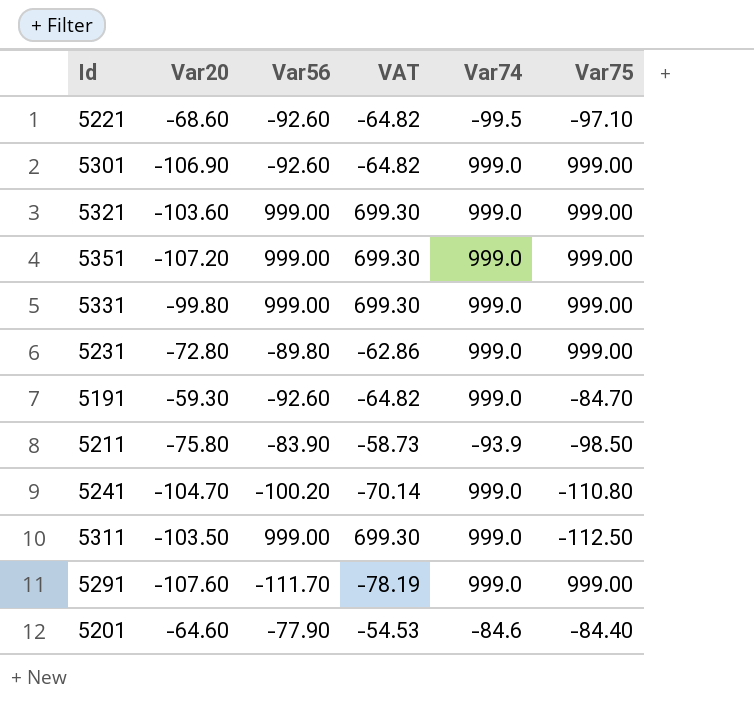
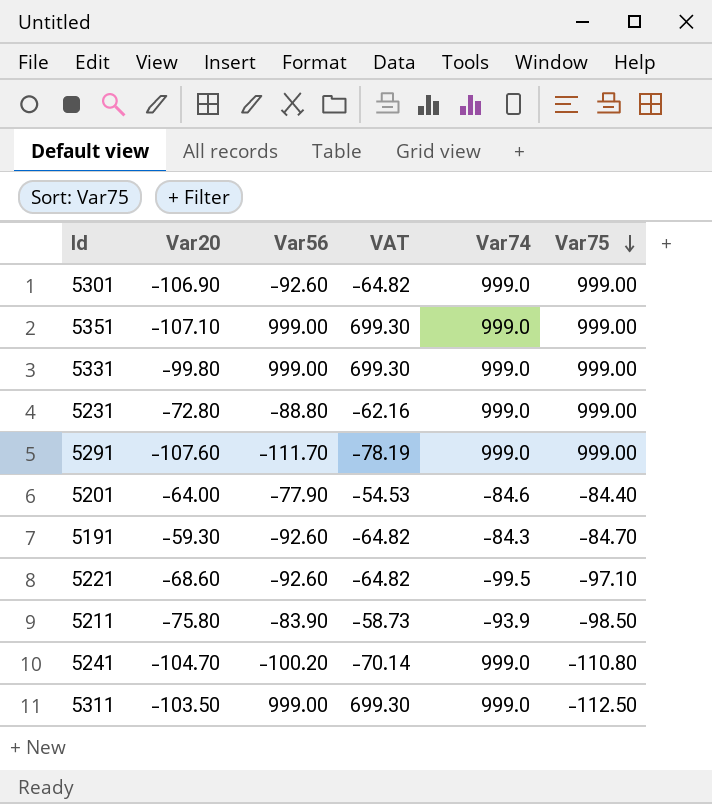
row order: none -> Var75 descending
row 5321: -103.60 | 999.00 | 699.30 | 999.0 | 999.00 -> none
5351 | Var20: -107.20 -> -107.10
5231 | Var56: -89.80 -> -88.80
5231 | VAT: -62.86 -> -62.16
5201 | Var20: -64.60 -> -64.00
5191 | Var74: 999.0 -> -84.3

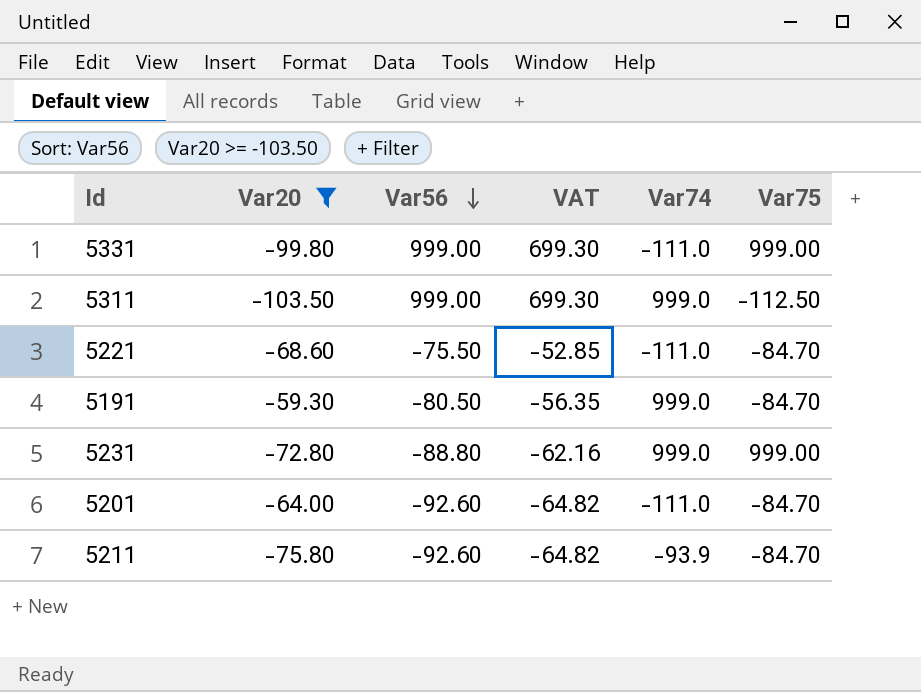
filter: none -> Var20 >= -103.50
row order: Var75 descending -> Var56 descending
5331 | Var74: 999.0 -> -111.0
5221 | Var56: -92.60 -> -75.50
5221 | VAT: -64.82 -> -52.85
5221 | Var74: -99.5 -> -111.0
5221 | Var75: -97.10 -> -84.70
5191 | Var56: -92.60 -> -80.50
5191 | VAT: -64.82 -> -56.35
5191 | Var74: -84.3 -> 999.0
5201 | Var56: -77.90 -> -92.60
5201 | VAT: -54.53 -> -64.82
5201 | Var74: -84.6 -> -111.0
5201 | Var75: -84.40 -> -84.70
5211 | Var56: -83.90 -> -92.60
5211 | VAT: -58.73 -> -64.82
5211 | Var75: -98.50 -> -84.70

